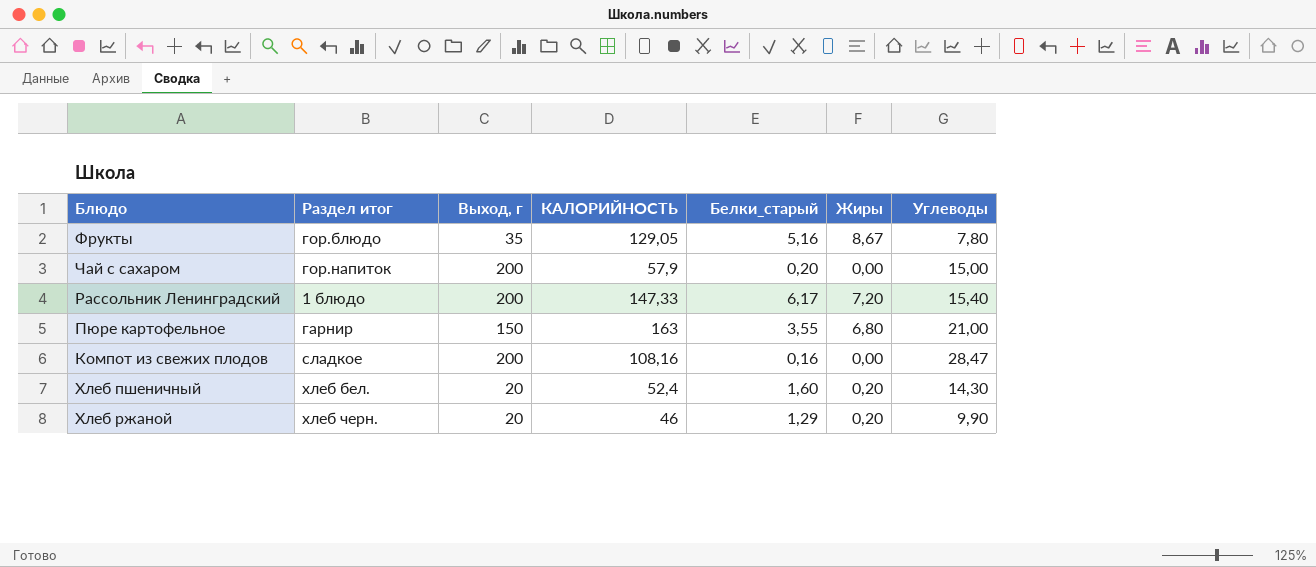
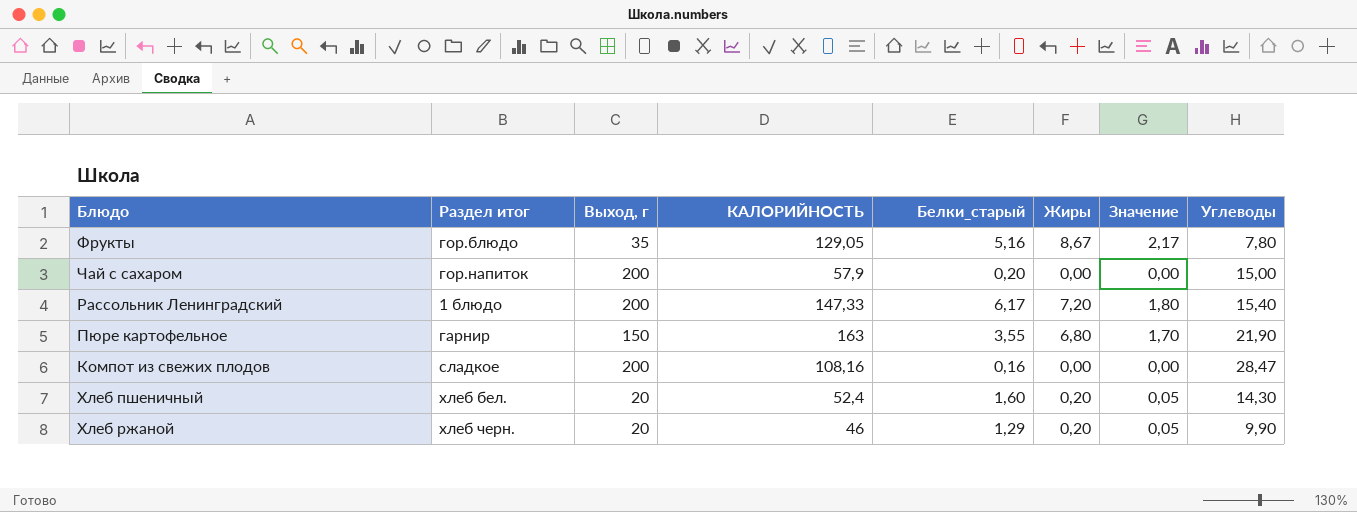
column Значение | formula: none -> [Жиры] * 0,25
Пюре картофельное | Углеводы: 21,00 -> 21,90

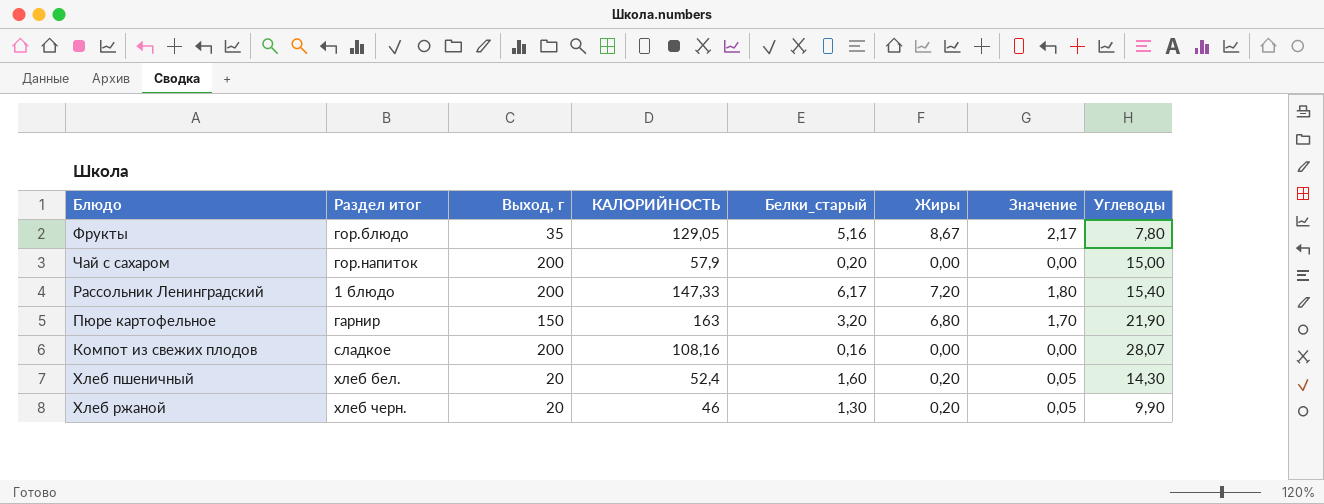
Пюре картофельное | Белки_старый: 3,55 -> 3,20
Компот из свежих плодов | Углеводы: 28,47 -> 28,07
Хлеб ржаной | Белки_старый: 1,29 -> 1,30

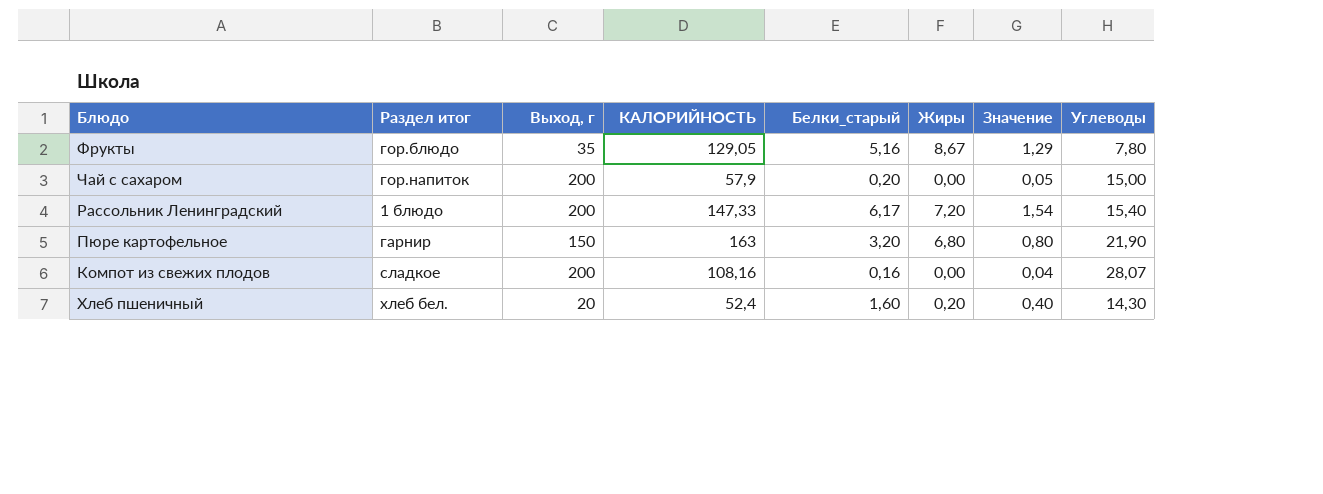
column Значение | formula: [Жиры] * 0,25 -> [Белки_старый] * 0,25
row Хлеб ржаной: хлеб черн. | 20 | 46 | 1,30 | 0,20 | 0,05 | 9,90 -> none

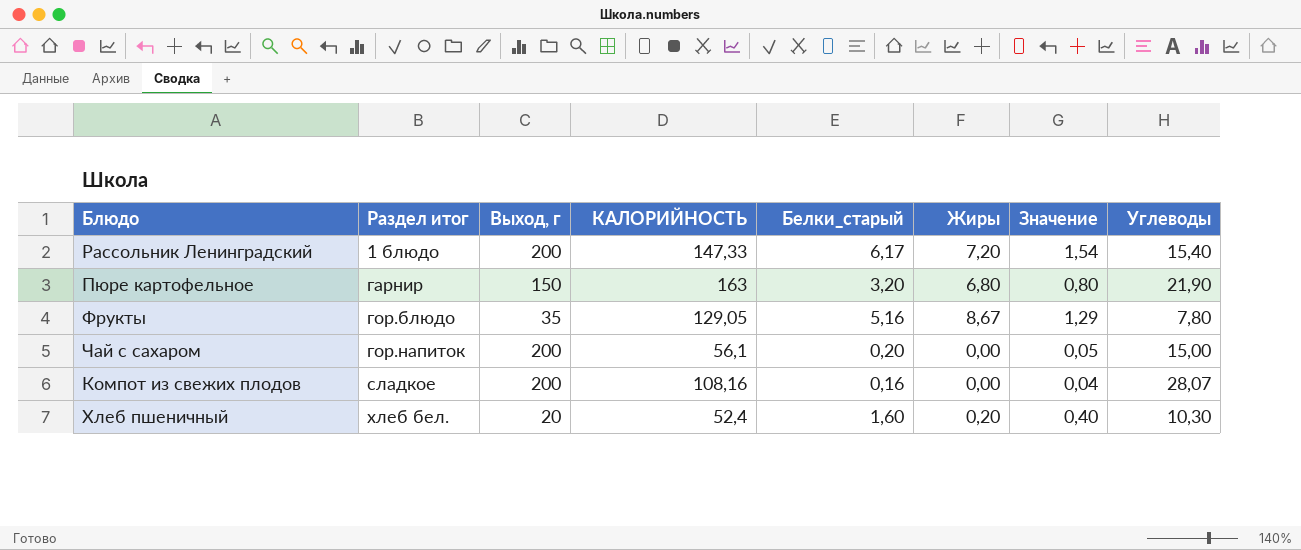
row order: none -> Раздел итог ascending
Чай с сахаром | КАЛОРИЙНОСТЬ: 57,9 -> 56,1
Хлеб пшеничный | Углеводы: 14,30 -> 10,30

